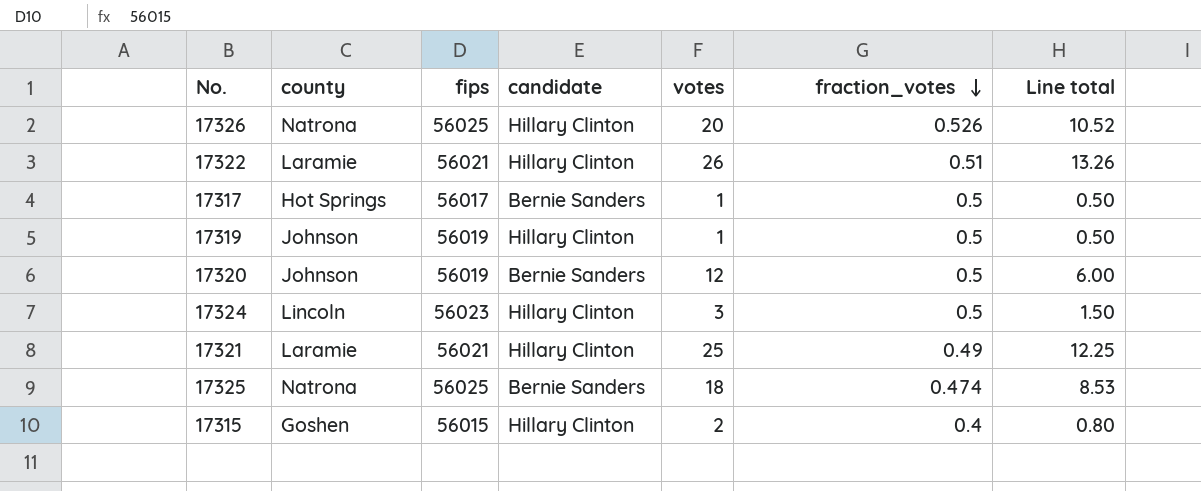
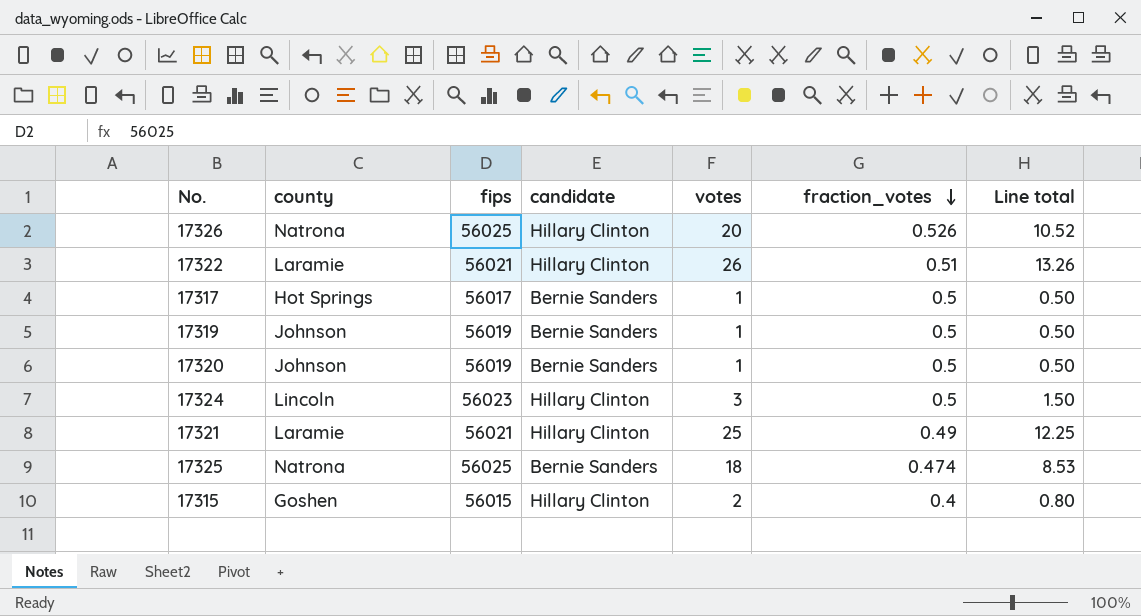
17319 | candidate: Hillary Clinton -> Bernie Sanders
17320 | votes: 12 -> 1
17320 | Line total: 6.00 -> 0.50

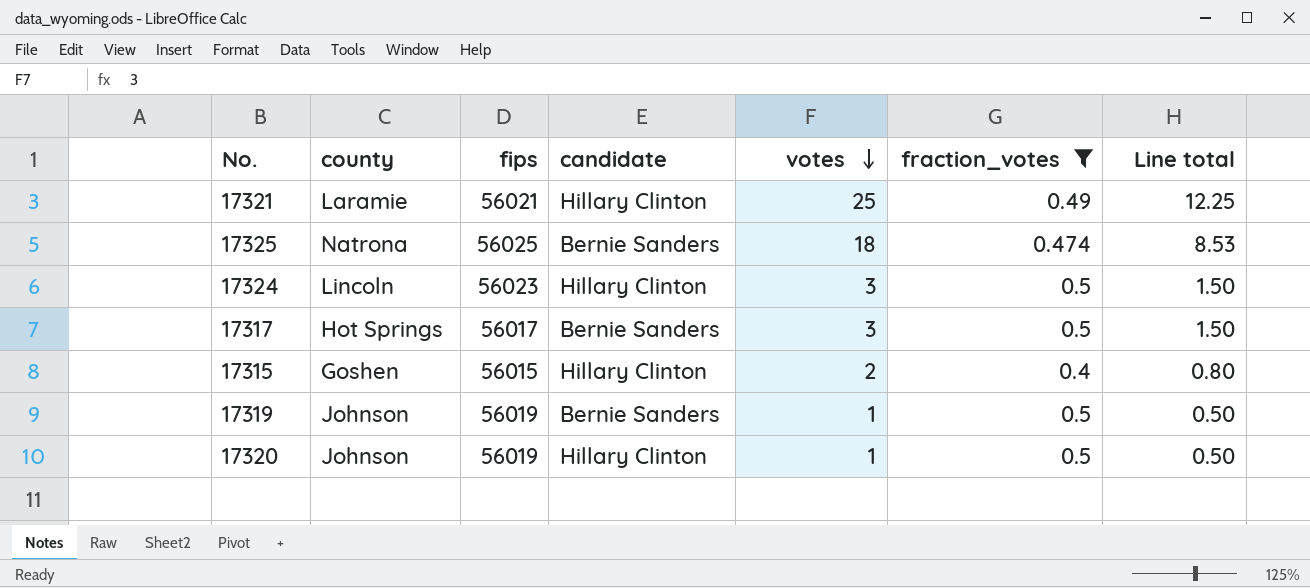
filter: none -> fraction_votes <= 0.5
row order: fraction_votes descending -> votes descending
17317 | votes: 1 -> 3
17317 | Line total: 0.50 -> 1.50
17320 | candidate: Bernie Sanders -> Hillary Clinton

